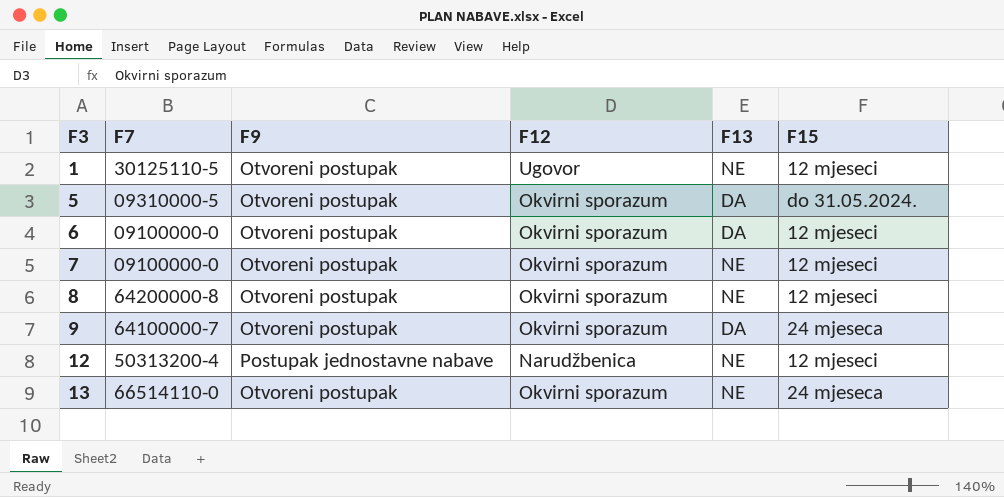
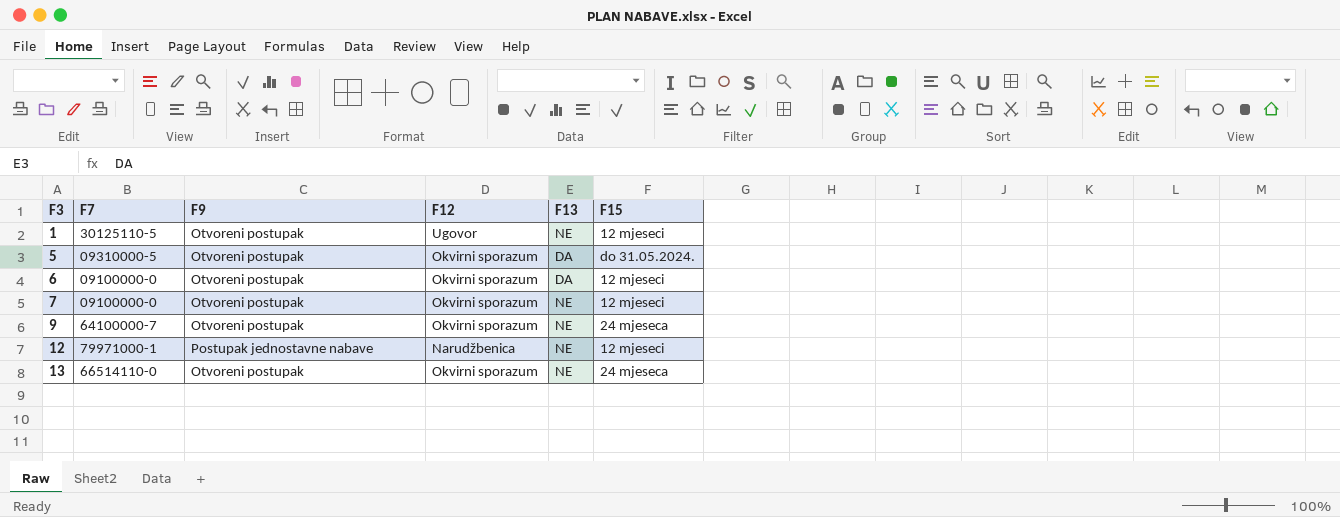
row 8: 64200000-8 | Otvoreni postupak | Okvirni sporazum | NE | 12 mjeseci -> none
9 | F13: DA -> NE
12 | F7: 50313200-4 -> 79971000-1

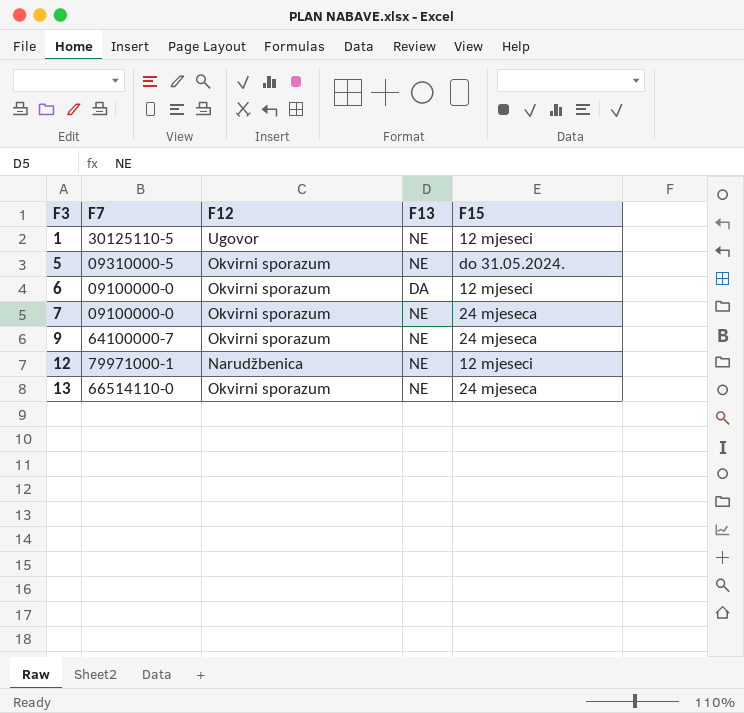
column F9 | position: 3 -> none
5 | F13: DA -> NE
7 | F15: 12 mjeseci -> 24 mjeseca

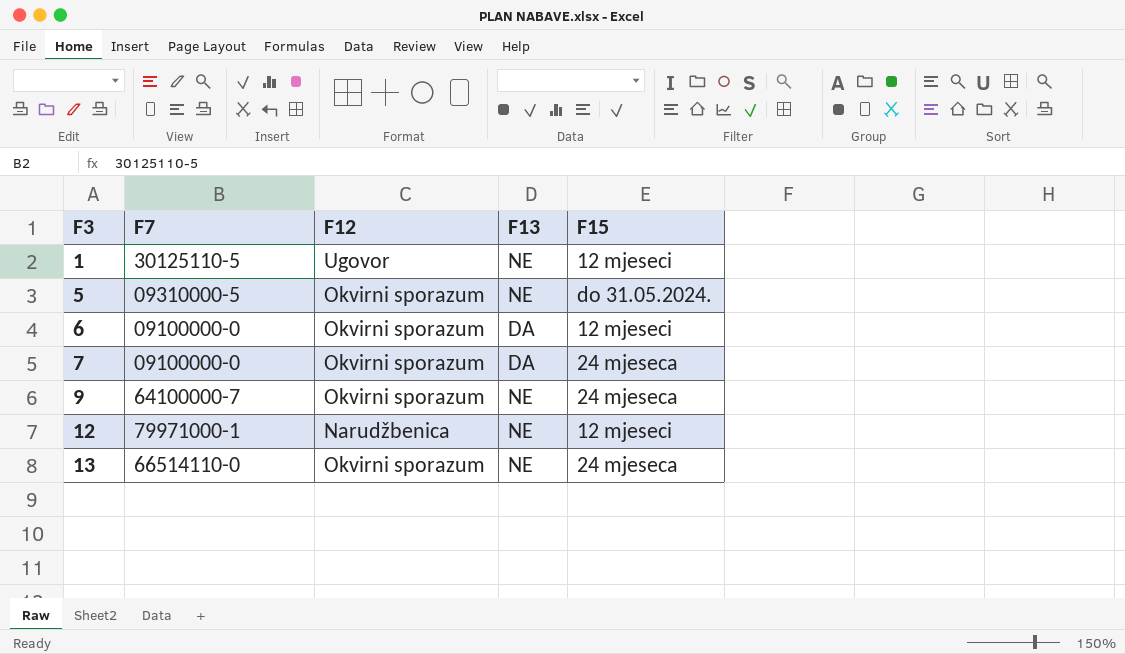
7 | F13: NE -> DA

